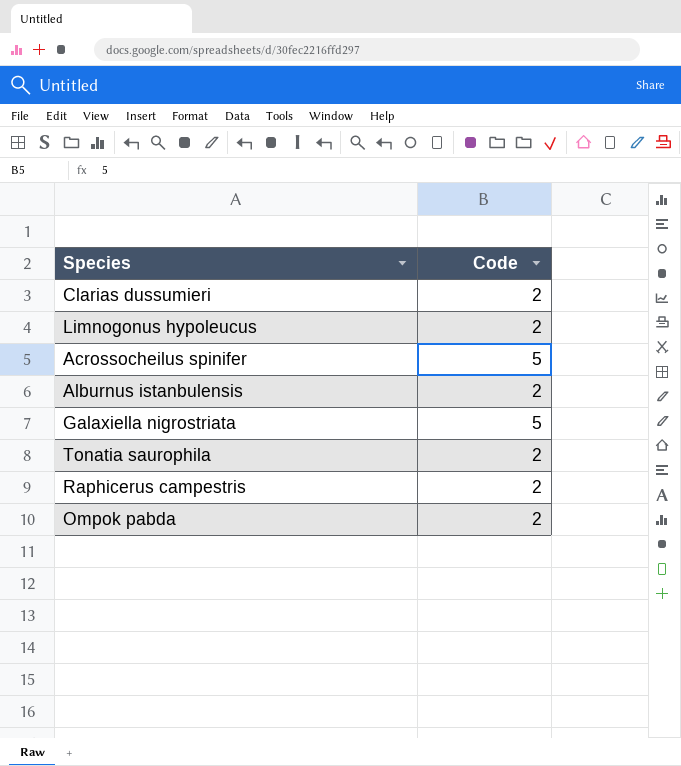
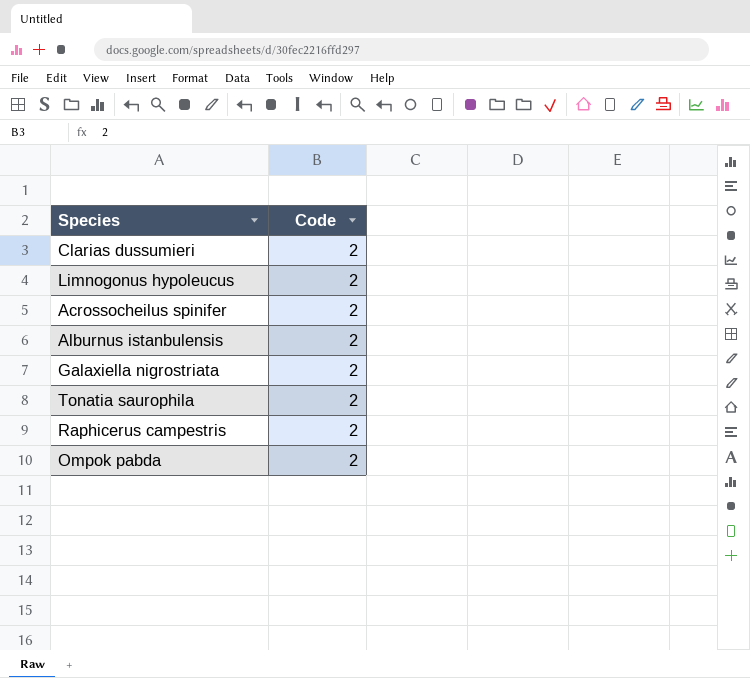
Acrossocheilus spinifer | Code: 5 -> 2
Galaxiella nigrostriata | Code: 5 -> 2

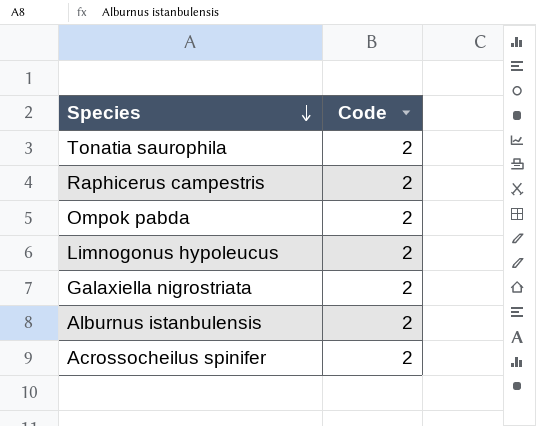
row order: none -> Species descending
row Clarias dussumieri: 2 -> none

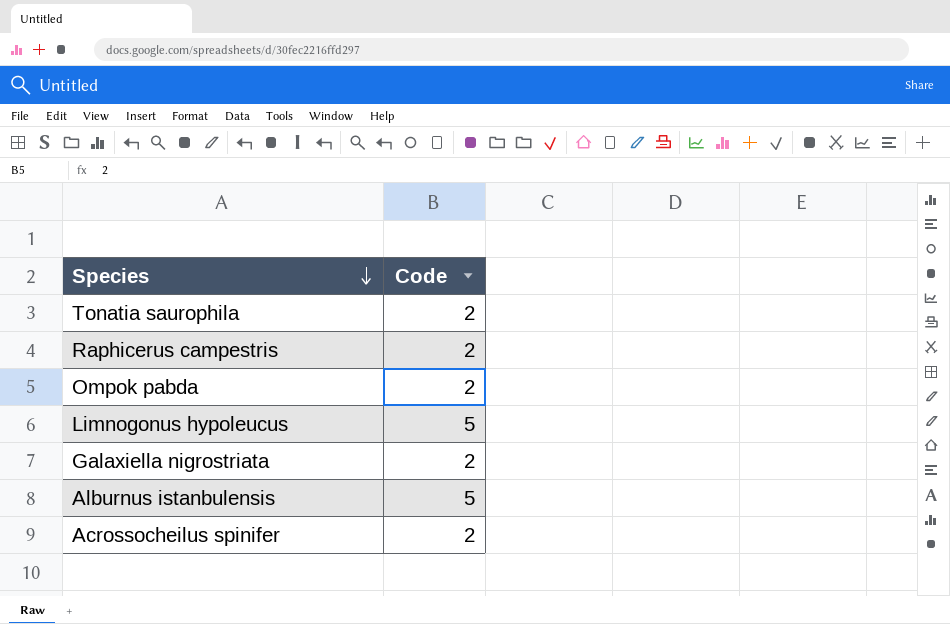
Limnogonus hypoleucus | Code: 2 -> 5
Alburnus istanbulensis | Code: 2 -> 5

